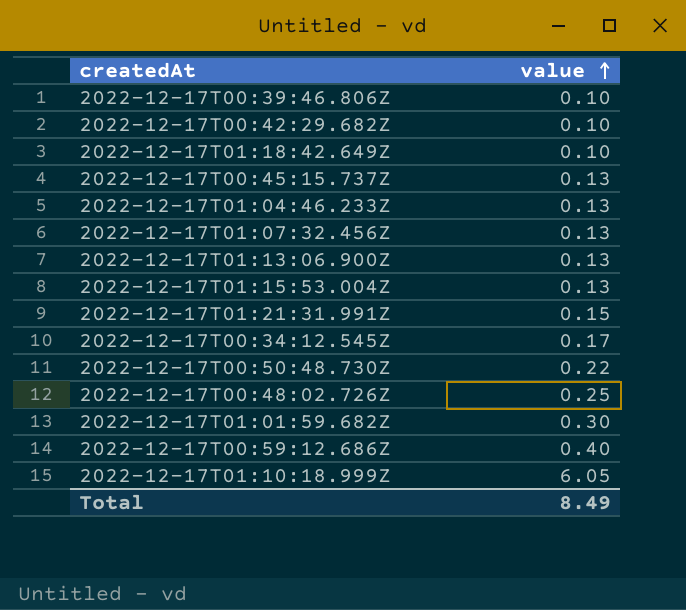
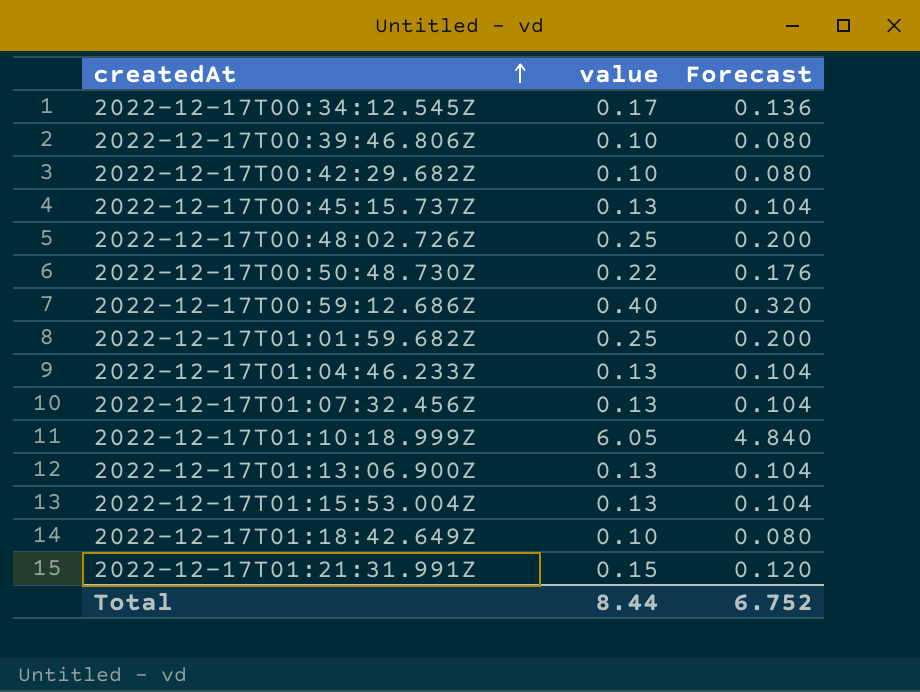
row order: value ascending -> createdAt ascending
column Forecast | formula: none -> [value] * 0.8
2022-12-17T01:01:59.682Z | value: 0.30 -> 0.25
Total | value: 8.49 -> 8.44

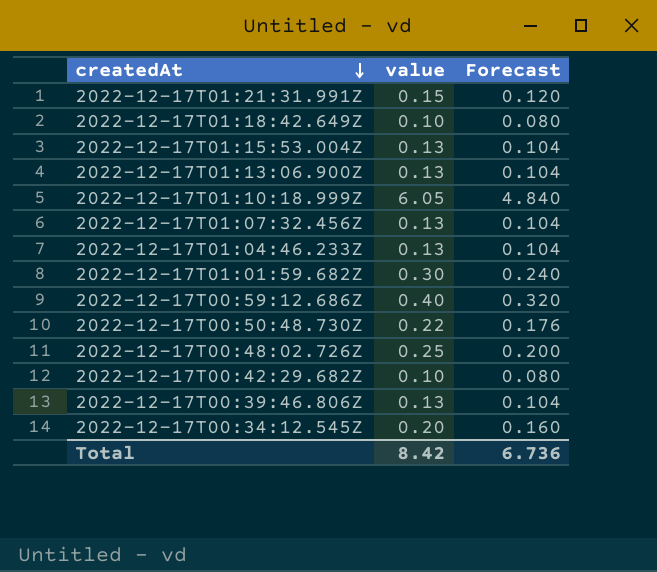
row order: createdAt ascending -> createdAt descending
row 2022-12-17T00:45:15.737Z: 0.13 | 0.104 -> none
2022-12-17T01:01:59.682Z | value: 0.25 -> 0.30
2022-12-17T01:01:59.682Z | Forecast: 0.200 -> 0.240
2022-12-17T00:39:46.806Z | value: 0.10 -> 0.13
2022-12-17T00:39:46.806Z | Forecast: 0.080 -> 0.104
2022-12-17T00:34:12.545Z | value: 0.17 -> 0.20
2022-12-17T00:34:12.545Z | Forecast: 0.136 -> 0.160
Total | value: 8.44 -> 8.42
Total | Forecast: 6.752 -> 6.736

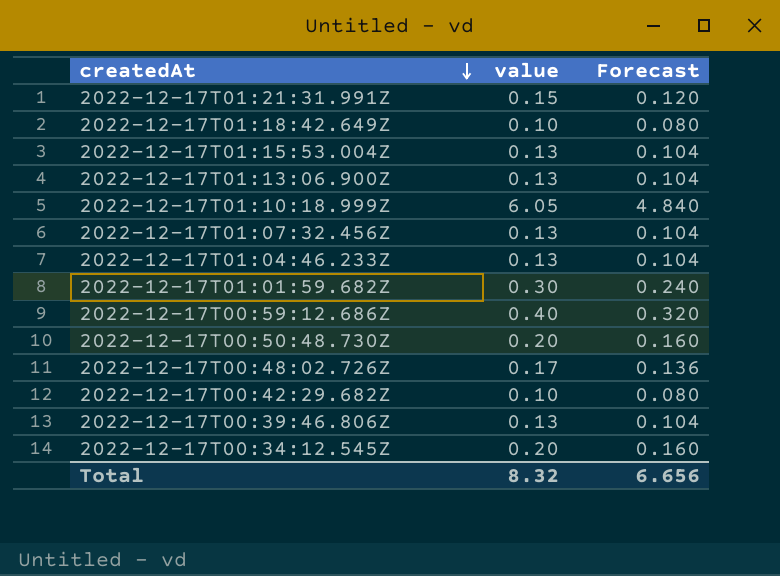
2022-12-17T00:50:48.730Z | value: 0.22 -> 0.20
2022-12-17T00:50:48.730Z | Forecast: 0.176 -> 0.160
2022-12-17T00:48:02.726Z | value: 0.25 -> 0.17
2022-12-17T00:48:02.726Z | Forecast: 0.200 -> 0.136
Total | value: 8.42 -> 8.32
Total | Forecast: 6.736 -> 6.656

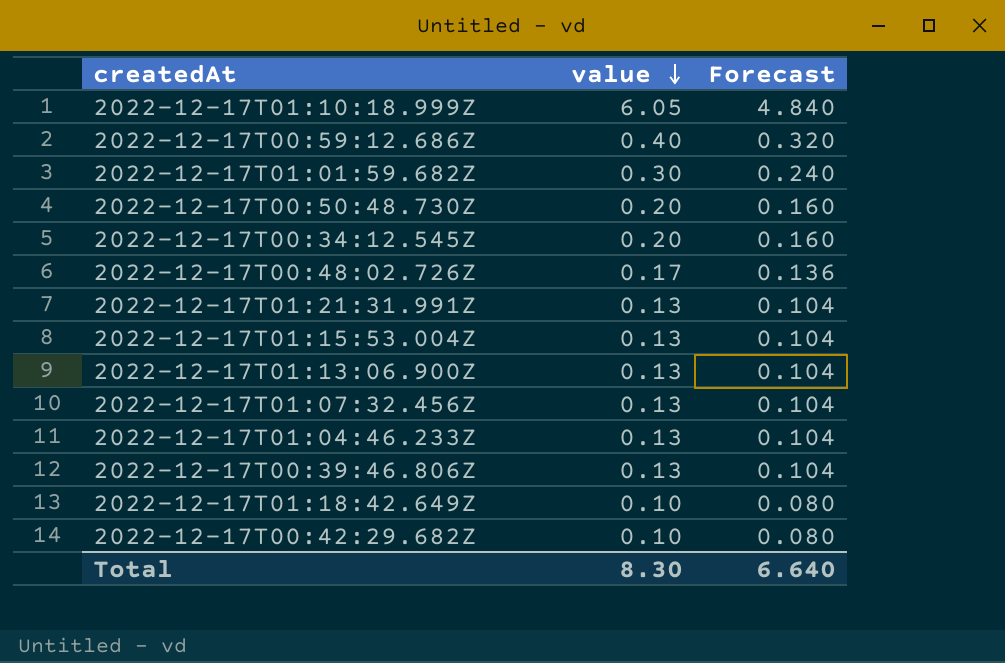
row order: createdAt descending -> value descending
2022-12-17T01:21:31.991Z | value: 0.15 -> 0.13
2022-12-17T01:21:31.991Z | Forecast: 0.120 -> 0.104
Total | value: 8.32 -> 8.30
Total | Forecast: 6.656 -> 6.640

